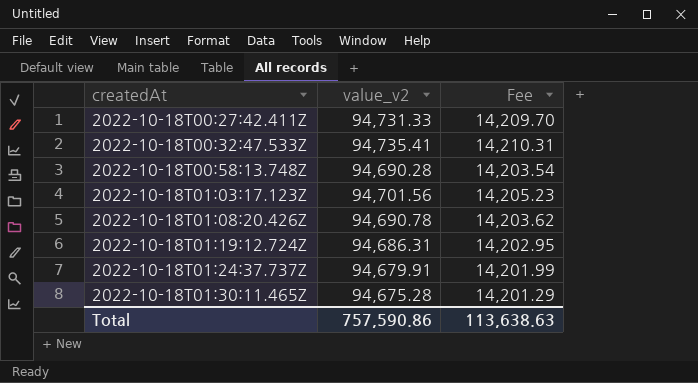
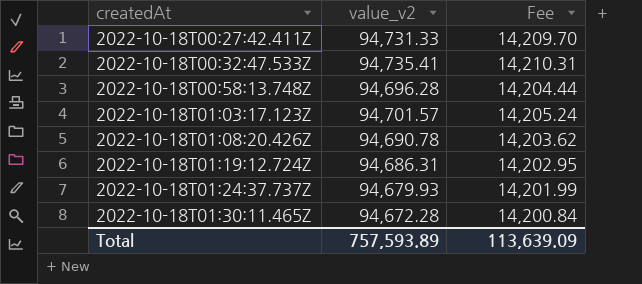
2022-10-18T00:58:13.748Z | value_v2: 94,690.28 -> 94,696.28
2022-10-18T00:58:13.748Z | Fee: 14,203.54 -> 14,204.44
2022-10-18T01:03:17.123Z | value_v2: 94,701.56 -> 94,701.57
2022-10-18T01:03:17.123Z | Fee: 14,205.23 -> 14,205.24
2022-10-18T01:24:37.737Z | value_v2: 94,679.91 -> 94,679.93
2022-10-18T01:30:11.465Z | value_v2: 94,675.28 -> 94,672.28
2022-10-18T01:30:11.465Z | Fee: 14,201.29 -> 14,200.84
Total | value_v2: 757,590.86 -> 757,593.89
Total | Fee: 113,638.63 -> 113,639.09

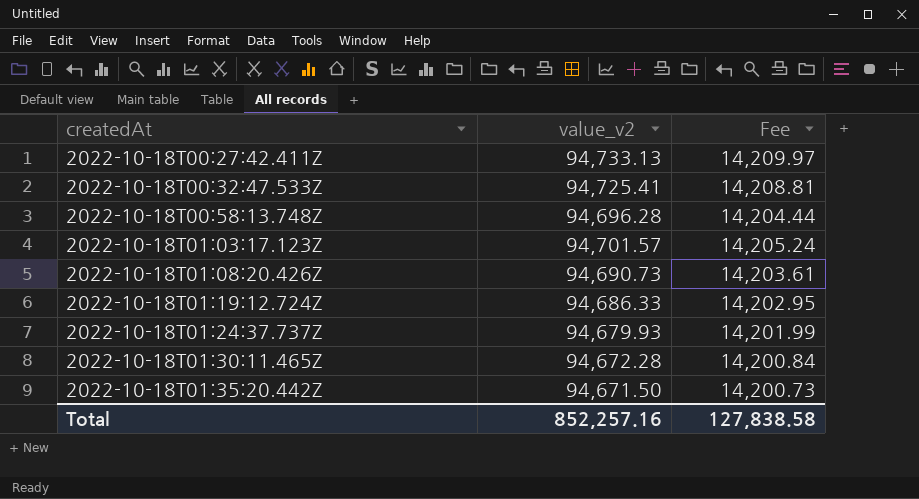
2022-10-18T00:27:42.411Z | value_v2: 94,731.33 -> 94,733.13
2022-10-18T00:27:42.411Z | Fee: 14,209.70 -> 14,209.97
2022-10-18T00:32:47.533Z | value_v2: 94,735.41 -> 94,725.41
2022-10-18T00:32:47.533Z | Fee: 14,210.31 -> 14,208.81
2022-10-18T01:08:20.426Z | value_v2: 94,690.78 -> 94,690.73
2022-10-18T01:08:20.426Z | Fee: 14,203.62 -> 14,203.61
2022-10-18T01:19:12.724Z | value_v2: 94,686.31 -> 94,686.33
row 2022-10-18T01:35:20.442Z: none -> 94,671.50 | 14,200.73
Total | value_v2: 757,593.89 -> 852,257.16
Total | Fee: 113,639.09 -> 127,838.58

